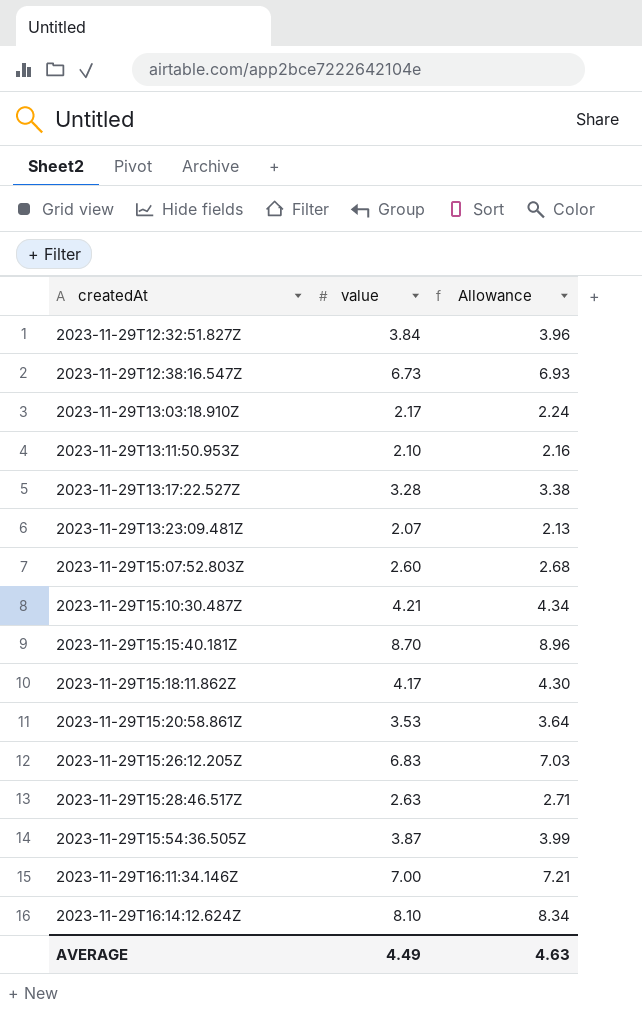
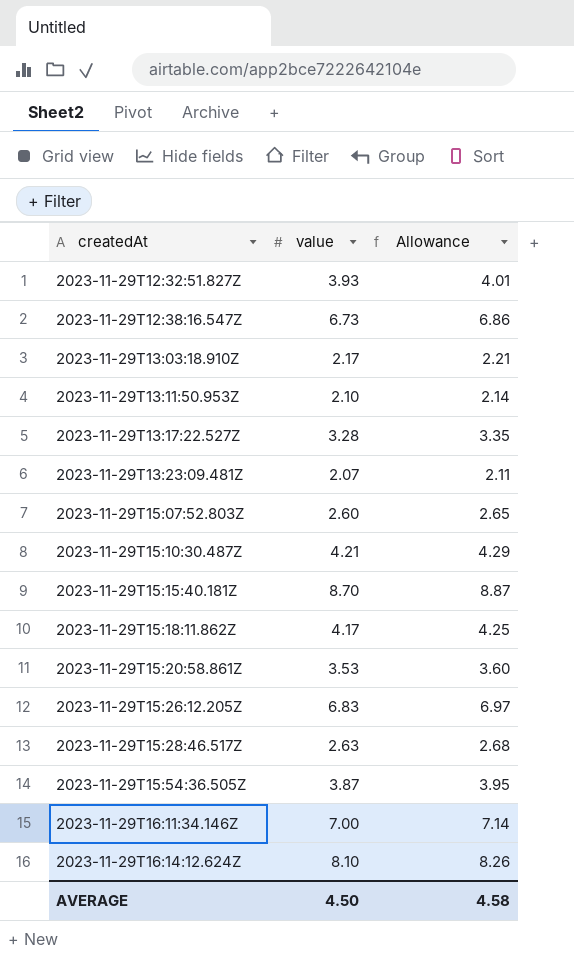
column Allowance | formula: [value] * 1.03 -> [value] * 1.02
2023-11-29T12:32:51.827Z | value: 3.84 -> 3.93
AVERAGE | value: 4.49 -> 4.50
AVERAGE | Allowance: 4.63 -> 4.58

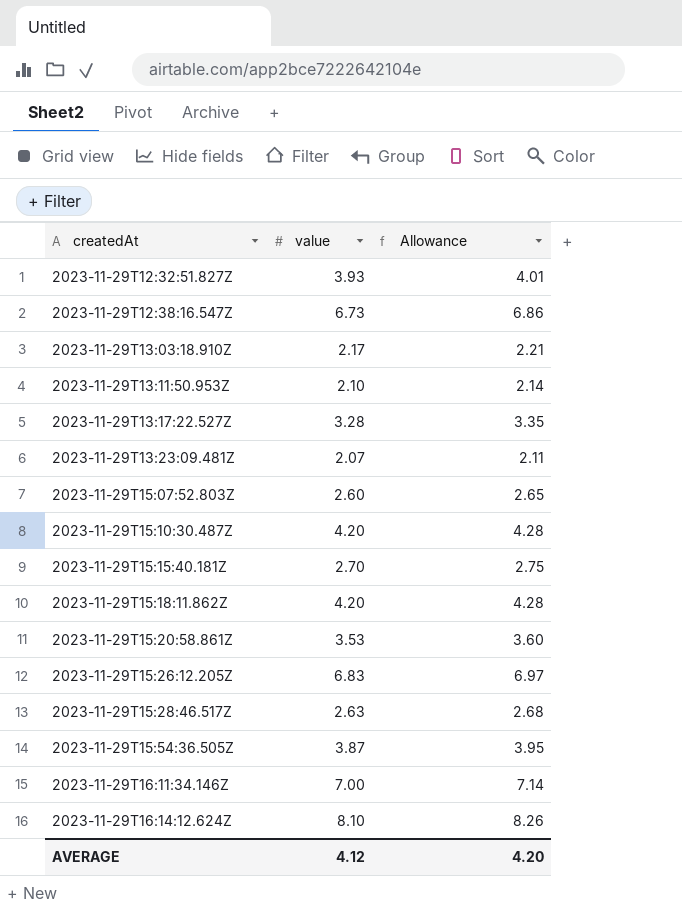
2023-11-29T15:10:30.487Z | value: 4.21 -> 4.20
2023-11-29T15:10:30.487Z | Allowance: 4.29 -> 4.28
2023-11-29T15:15:40.181Z | value: 8.70 -> 2.70
2023-11-29T15:15:40.181Z | Allowance: 8.87 -> 2.75
2023-11-29T15:18:11.862Z | value: 4.17 -> 4.20
2023-11-29T15:18:11.862Z | Allowance: 4.25 -> 4.28
AVERAGE | value: 4.50 -> 4.12
AVERAGE | Allowance: 4.58 -> 4.20

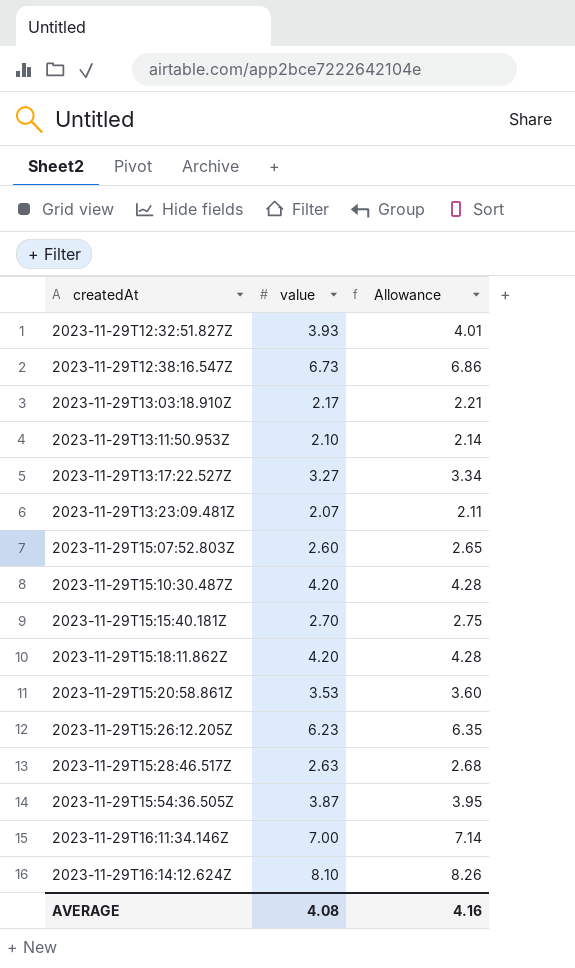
2023-11-29T13:17:22.527Z | value: 3.28 -> 3.27
2023-11-29T13:17:22.527Z | Allowance: 3.35 -> 3.34
2023-11-29T15:26:12.205Z | value: 6.83 -> 6.23
2023-11-29T15:26:12.205Z | Allowance: 6.97 -> 6.35
AVERAGE | value: 4.12 -> 4.08
AVERAGE | Allowance: 4.20 -> 4.16

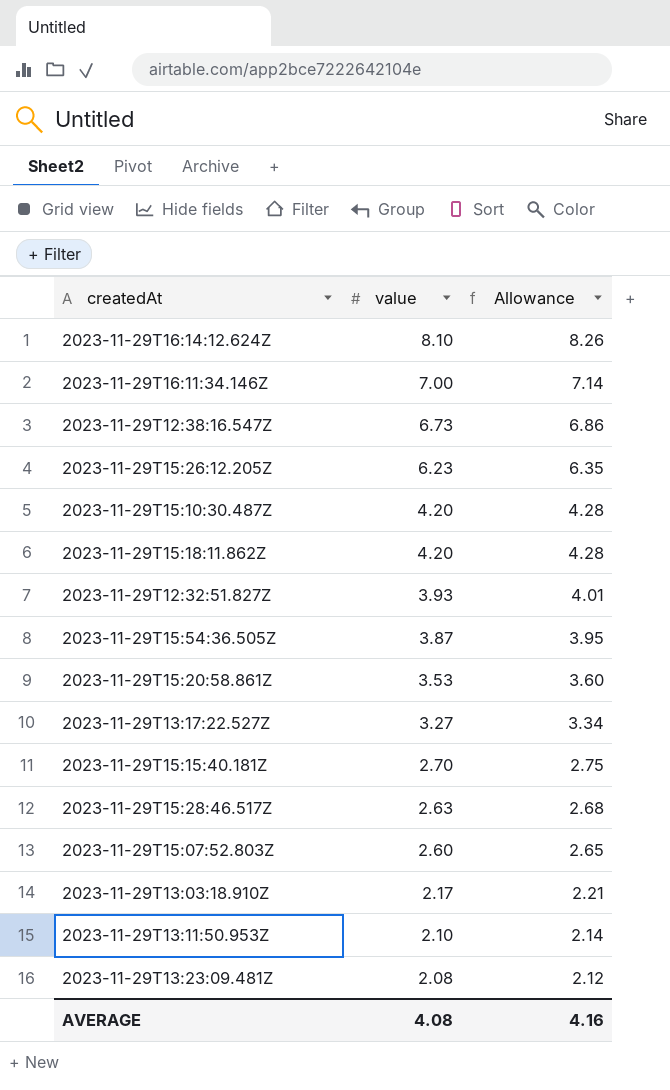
row order: createdAt ascending -> value descending
2023-11-29T13:23:09.481Z | value: 2.07 -> 2.08
2023-11-29T13:23:09.481Z | Allowance: 2.11 -> 2.12

